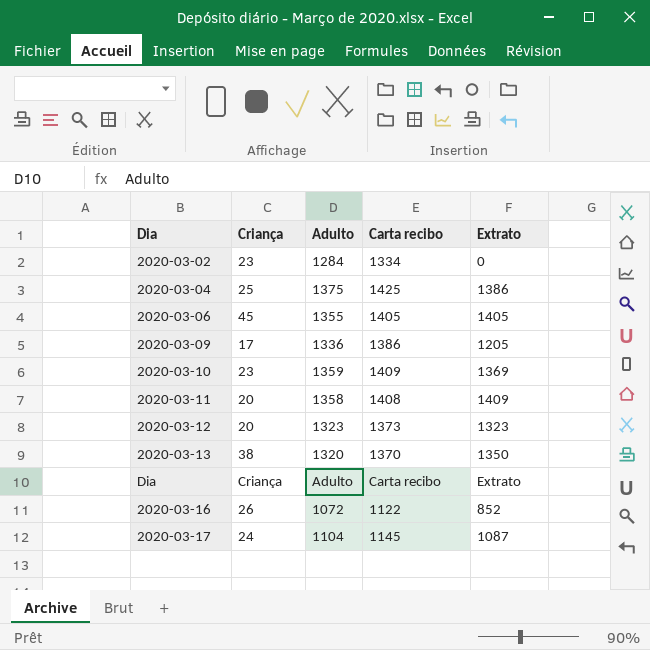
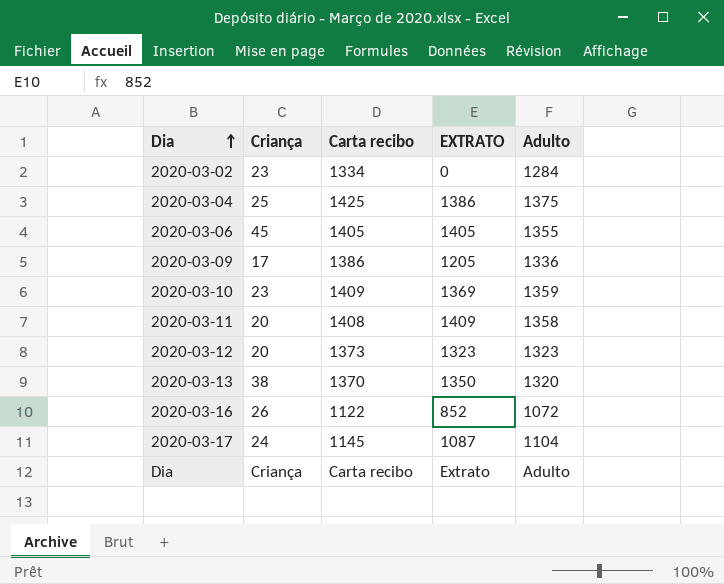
row order: none -> Dia ascending
column name: Extrato -> EXTRATO
column Adulto | position: 3 -> 5

